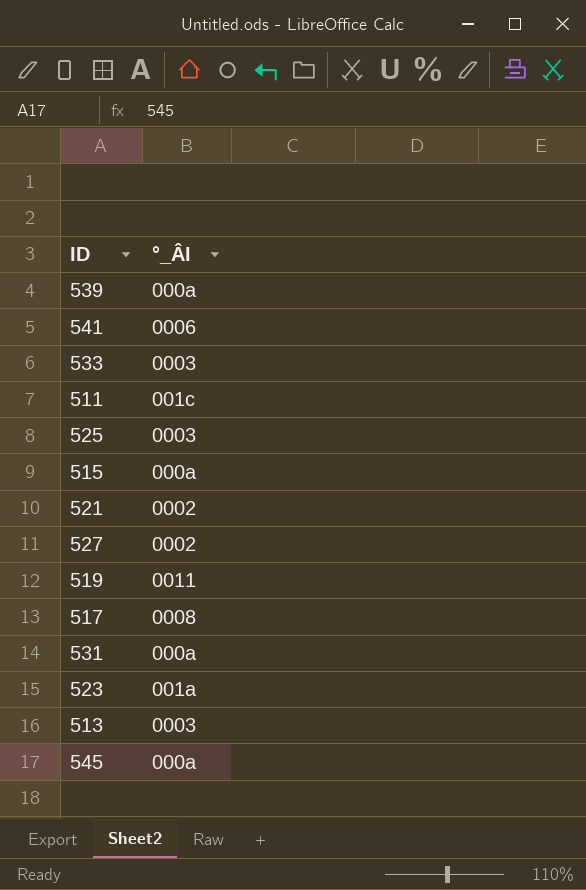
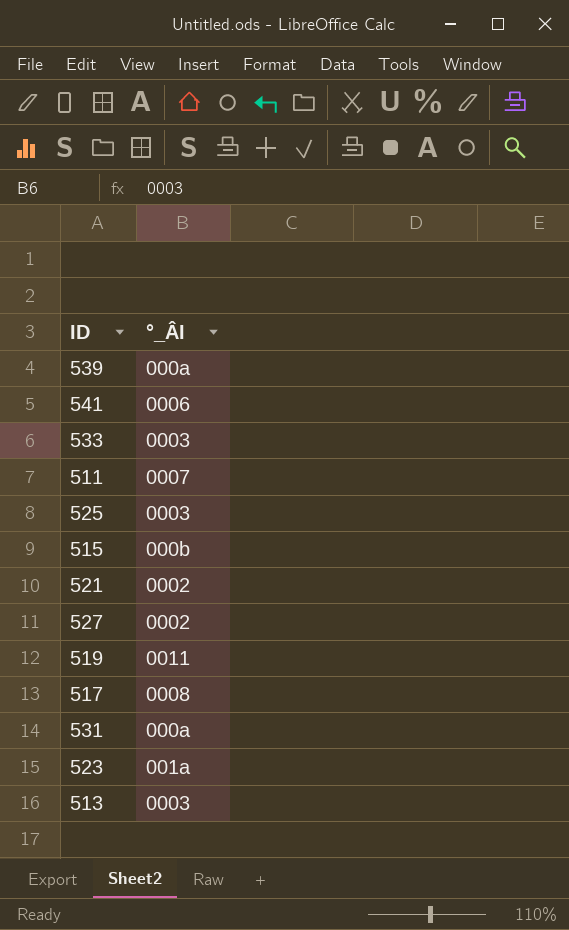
row 545: 000a -> none
511 | °_ÂI: 001c -> 0007
515 | °_ÂI: 000a -> 000b

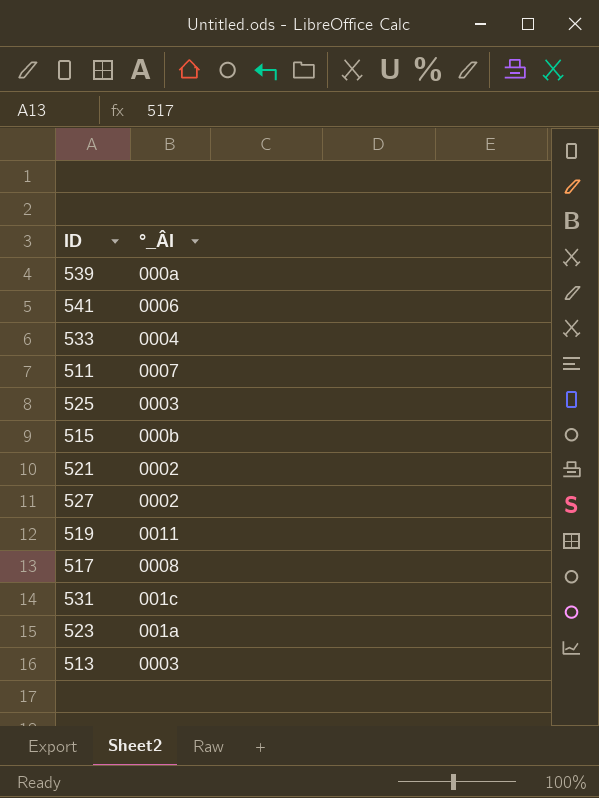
533 | °_ÂI: 0003 -> 0004
531 | °_ÂI: 000a -> 001c

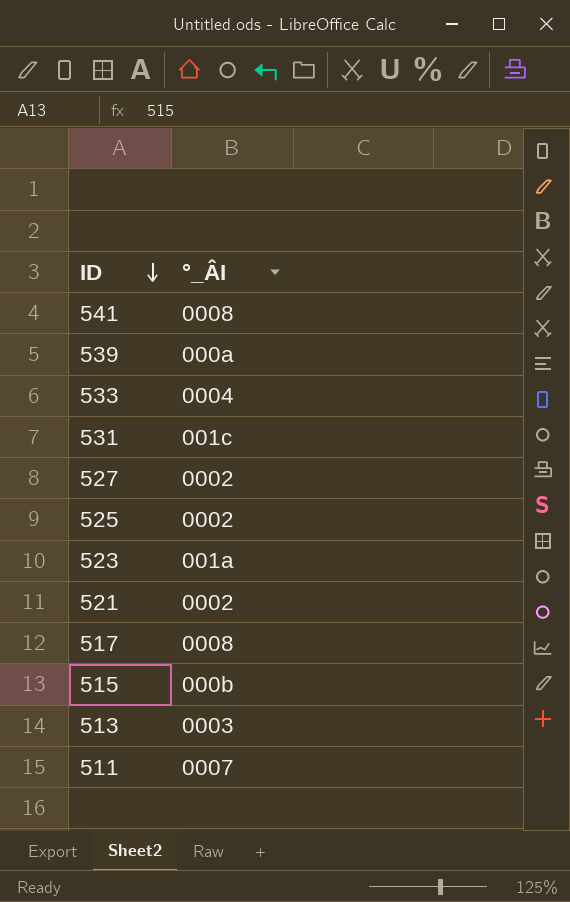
row order: none -> ID descending
row 519: 0011 -> none
541 | °_ÂI: 0006 -> 0008
525 | °_ÂI: 0003 -> 0002

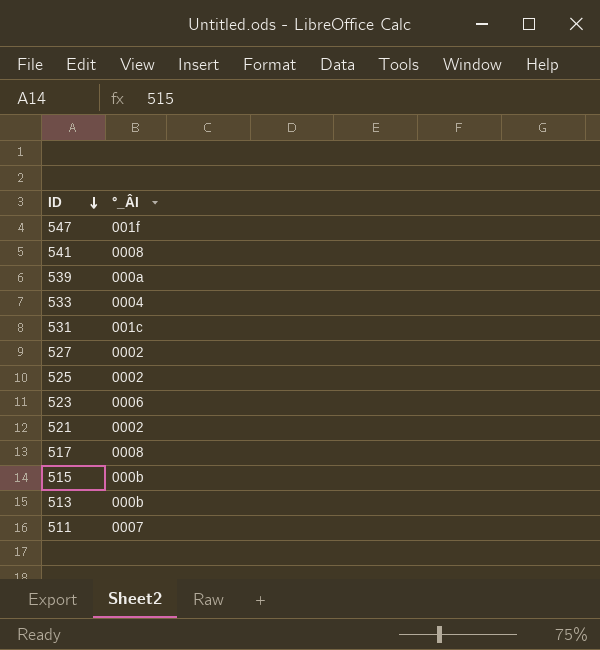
row 547: none -> 001f
523 | °_ÂI: 001a -> 0006
513 | °_ÂI: 0003 -> 000b

